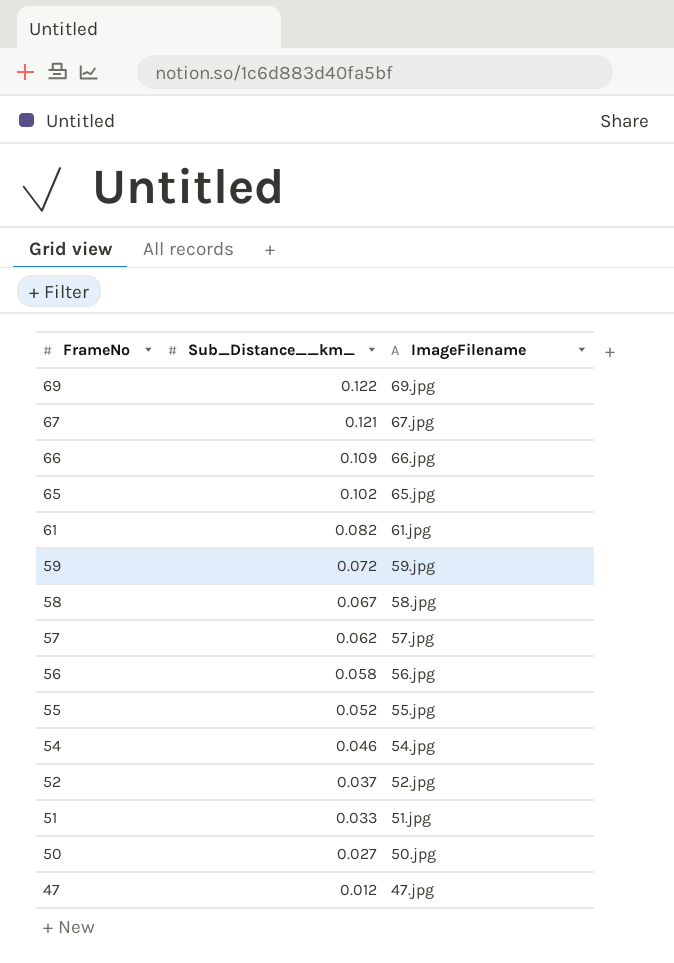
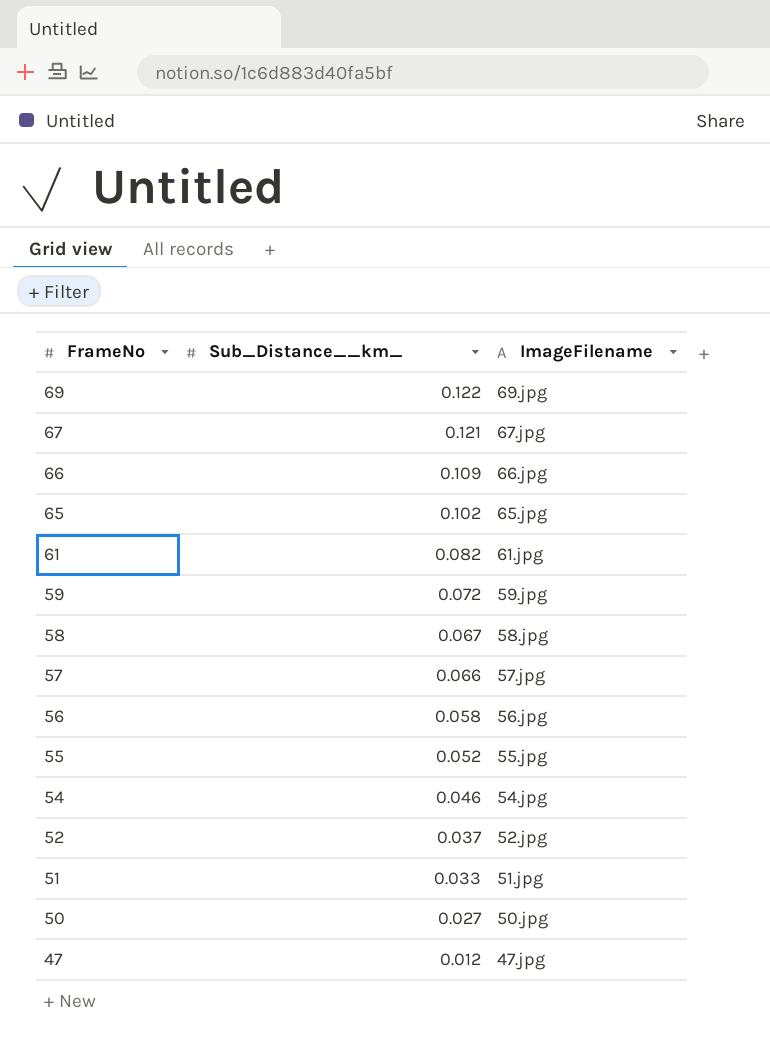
57 | Sub_Distance__km_: 0.062 -> 0.066

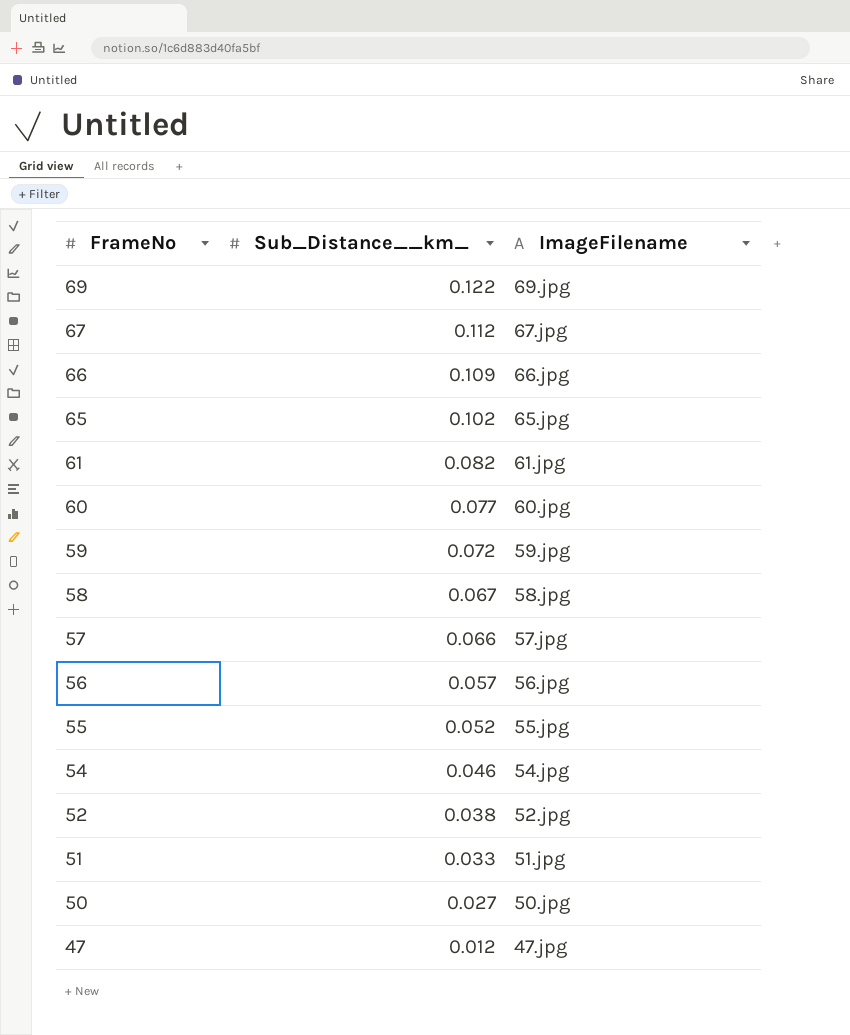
67 | Sub_Distance__km_: 0.121 -> 0.112
row 60: none -> 0.077 | 60.jpg
56 | Sub_Distance__km_: 0.058 -> 0.057
52 | Sub_Distance__km_: 0.037 -> 0.038

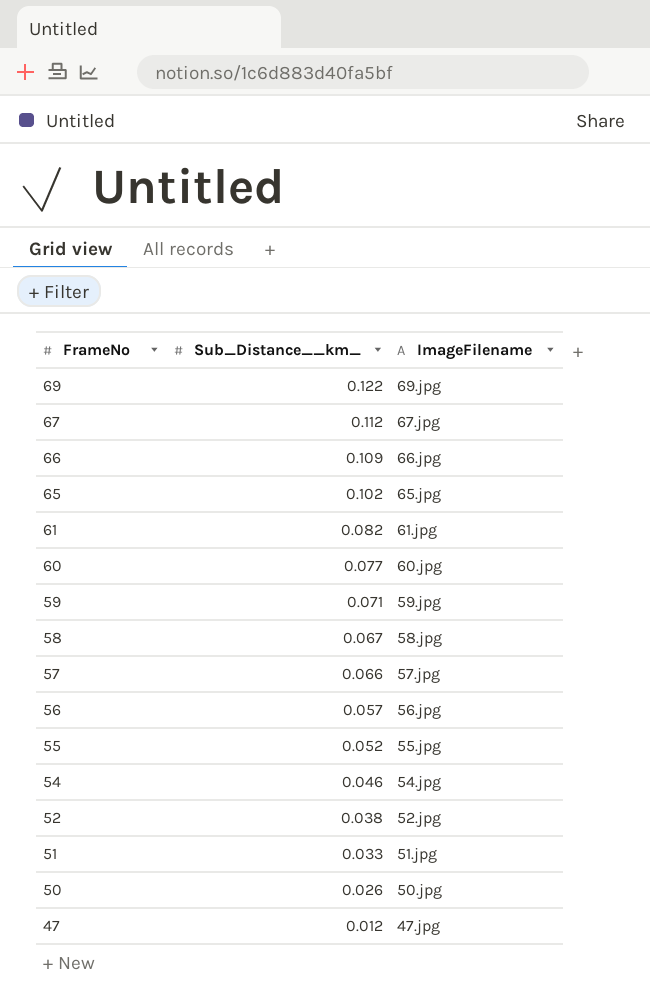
59 | Sub_Distance__km_: 0.072 -> 0.071
50 | Sub_Distance__km_: 0.027 -> 0.026

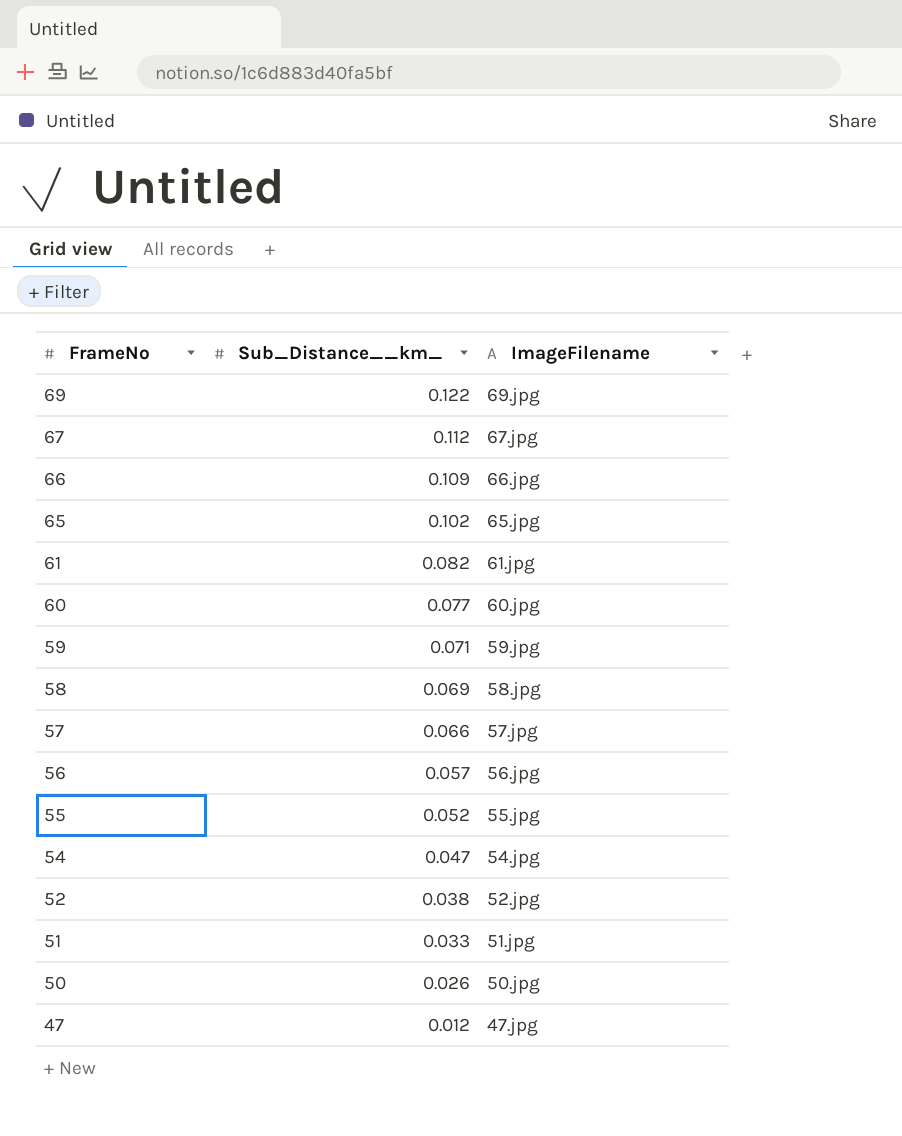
58 | Sub_Distance__km_: 0.067 -> 0.069
54 | Sub_Distance__km_: 0.046 -> 0.047

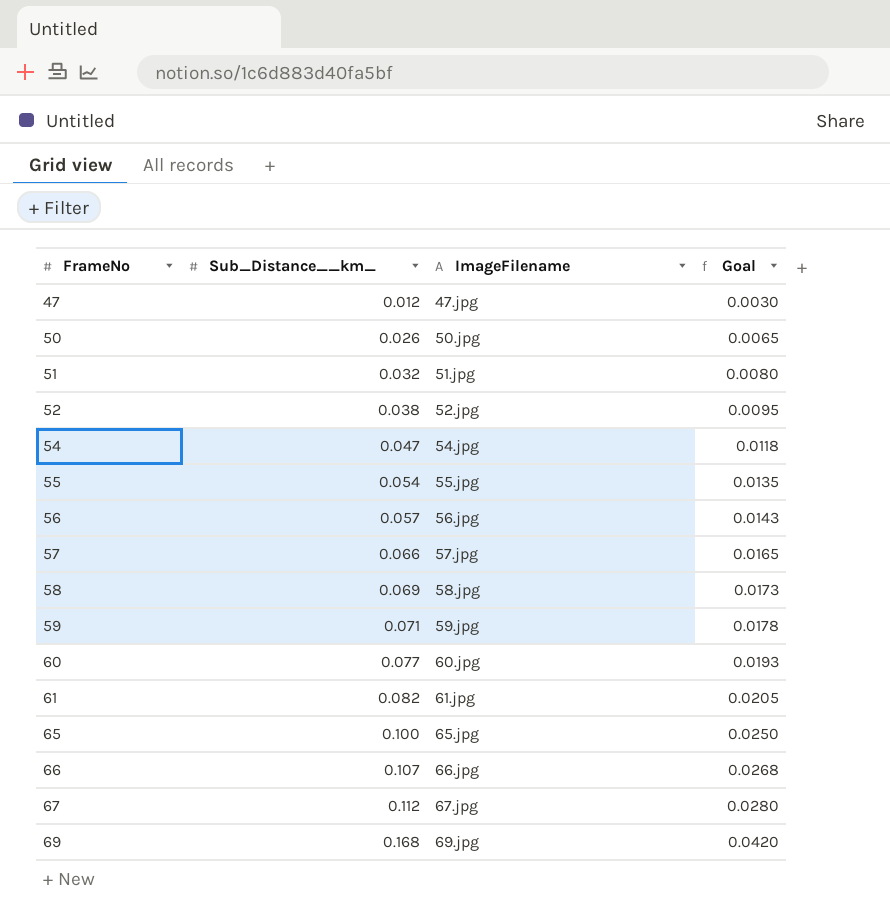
row order: FrameNo descending -> FrameNo ascending
column Goal | formula: none -> [Sub_Distance__km_] * 0.25
51 | Sub_Distance__km_: 0.033 -> 0.032
55 | Sub_Distance__km_: 0.052 -> 0.054
65 | Sub_Distance__km_: 0.102 -> 0.100
66 | Sub_Distance__km_: 0.109 -> 0.107
69 | Sub_Distance__km_: 0.122 -> 0.168

